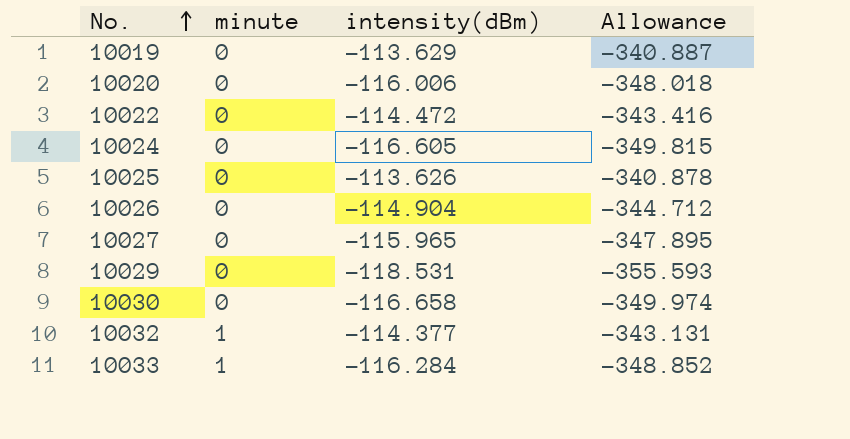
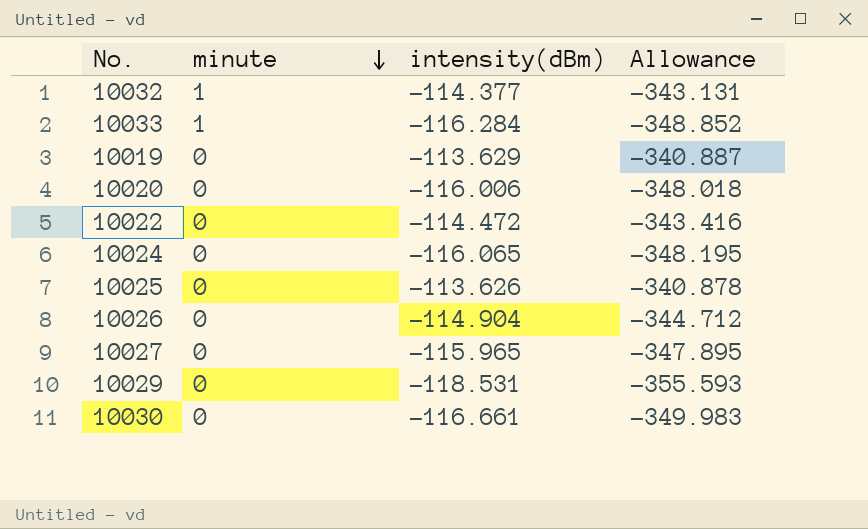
row order: No. ascending -> minute descending
10024 | intensity(dBm): -116.605 -> -116.065
10024 | Allowance: -349.815 -> -348.195
10030 | intensity(dBm): -116.658 -> -116.661
10030 | Allowance: -349.974 -> -349.983

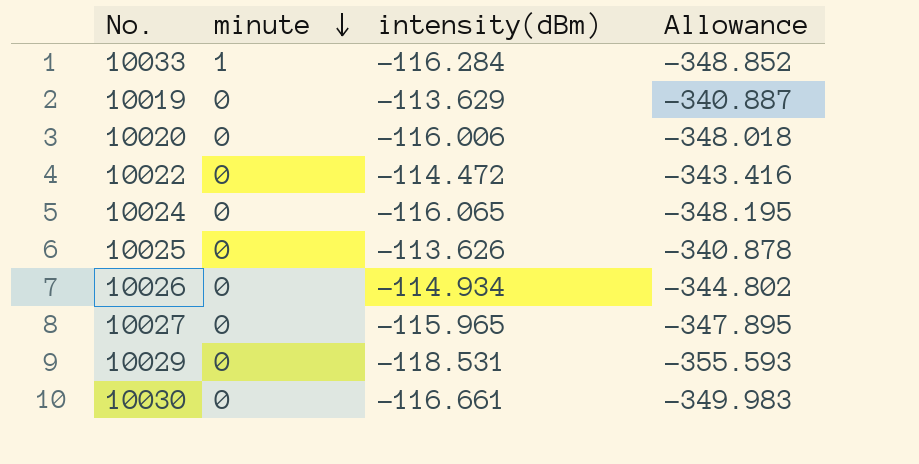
row 10032: 1 | -114.377 | -343.131 -> none
10026 | intensity(dBm): -114.904 -> -114.934
10026 | Allowance: -344.712 -> -344.802

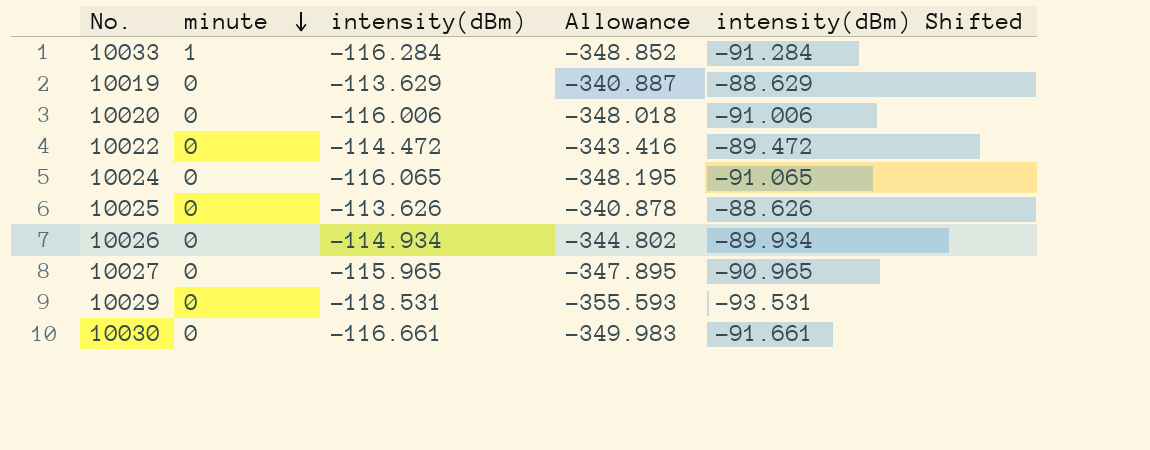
column intensity(dBm) Shifted | formula: none -> [intensity(dBm)] + 25

